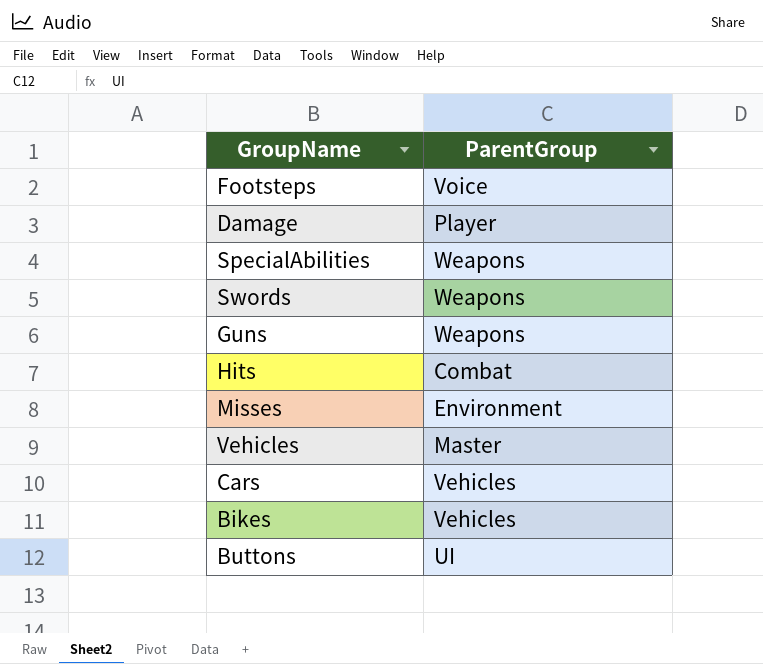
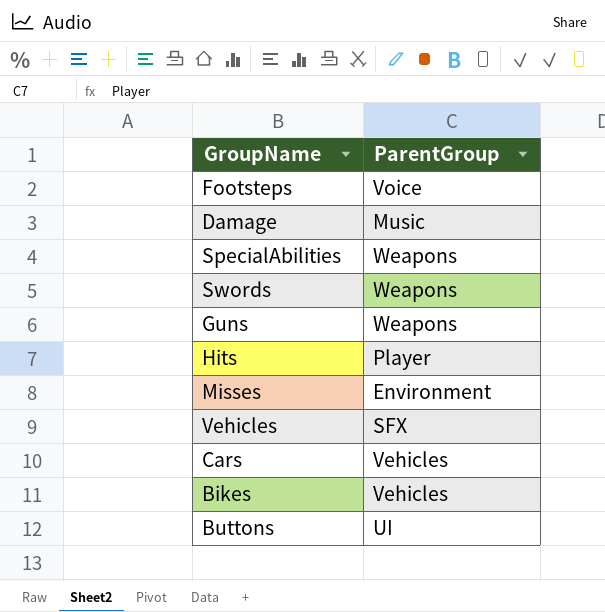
Damage | ParentGroup: Player -> Music
Hits | ParentGroup: Combat -> Player
Vehicles | ParentGroup: Master -> SFX

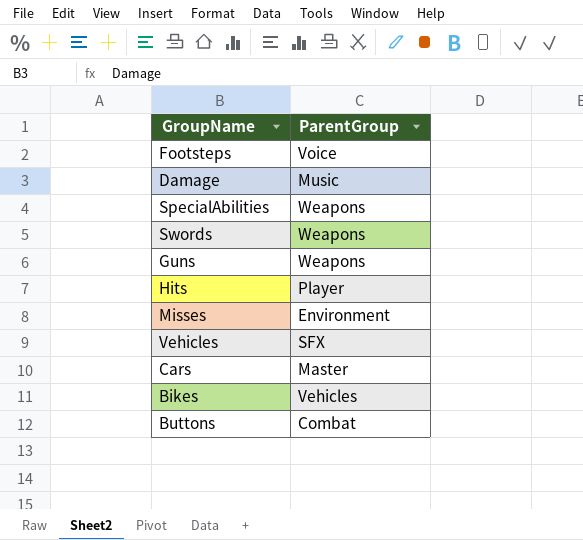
Cars | ParentGroup: Vehicles -> Master
Buttons | ParentGroup: UI -> Combat

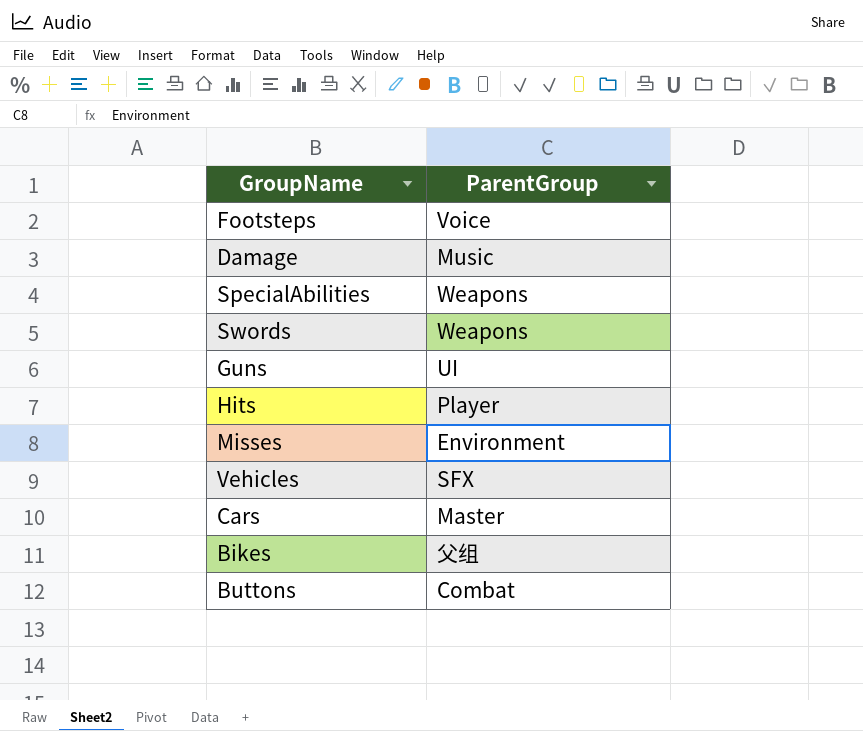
Guns | ParentGroup: Weapons -> UI
Bikes | ParentGroup: Vehicles -> 父组

